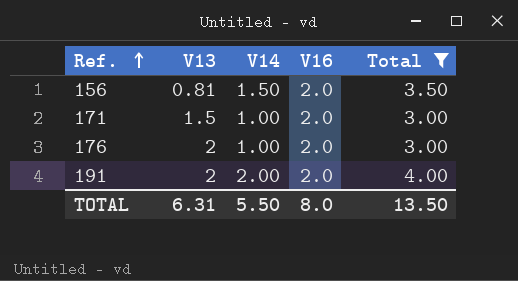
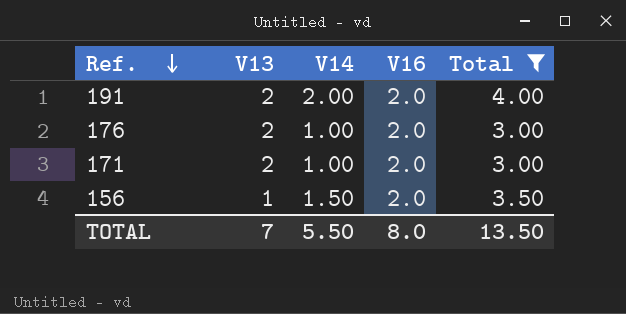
row order: Ref. ascending -> Ref. descending
171 | V13: 1.5 -> 2
156 | V13: 0.81 -> 1
TOTAL | V13: 6.31 -> 7

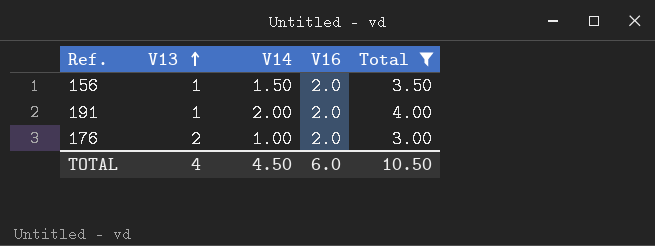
row order: Ref. descending -> V13 ascending
row 171: 2 | 1.00 | 2.0 | 3.00 -> none
191 | V13: 2 -> 1
TOTAL | V13: 7 -> 4
TOTAL | V14: 5.50 -> 4.50
TOTAL | V16: 8.0 -> 6.0
TOTAL | Total: 13.50 -> 10.50

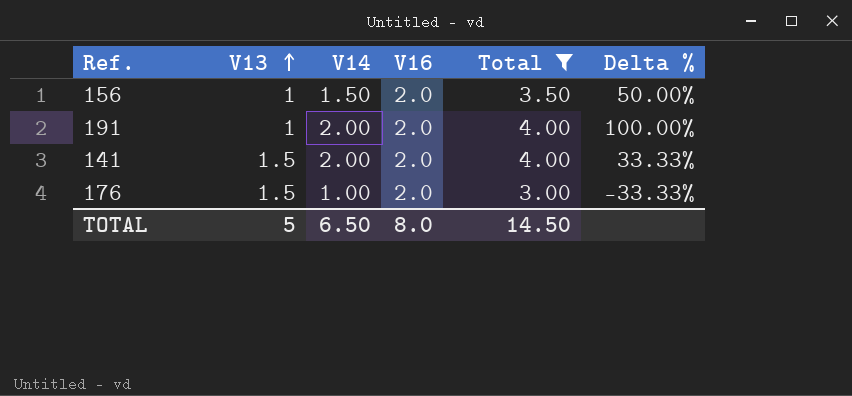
column Delta % | formula: none -> ([V14] - [V13]) / [V13]
row 141: none -> 1.5 | 2.00 | 2.0 | 4.00 | 33.33%
176 | V13: 2 -> 1.5
TOTAL | V13: 4 -> 5
TOTAL | V14: 4.50 -> 6.50
TOTAL | V16: 6.0 -> 8.0
TOTAL | Total: 10.50 -> 14.50

